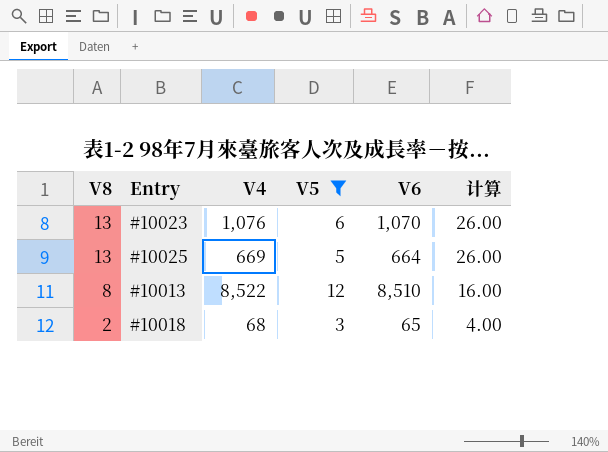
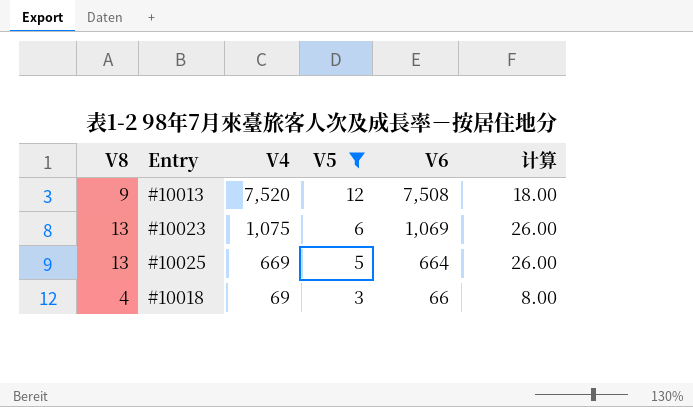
row order: V8 descending -> V4 descending
#10013 | V8: 8 -> 9
#10013 | V4: 8,522 -> 7,520
#10013 | V6: 8,510 -> 7,508
#10013 | 计算: 16.00 -> 18.00
#10023 | V4: 1,076 -> 1,075
#10023 | V6: 1,070 -> 1,069
#10018 | V8: 2 -> 4
#10018 | V4: 68 -> 69
#10018 | V6: 65 -> 66
#10018 | 计算: 4.00 -> 8.00

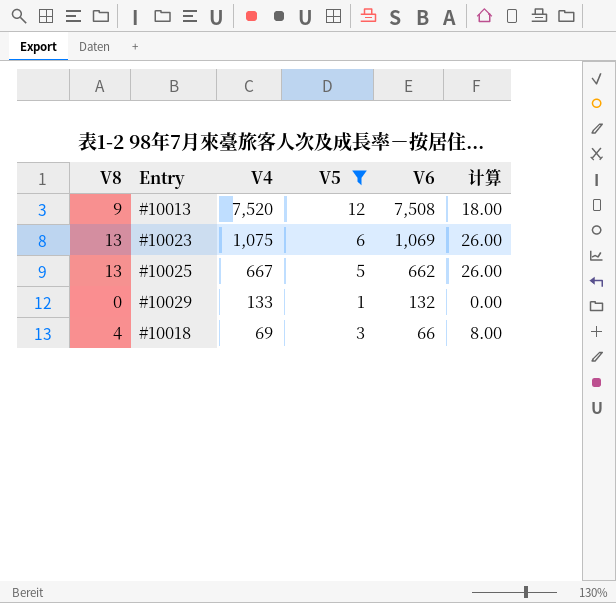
#10025 | V4: 669 -> 667
#10025 | V6: 664 -> 662
row #10029: none -> 0 | 133 | 1 | 132 | 0.00

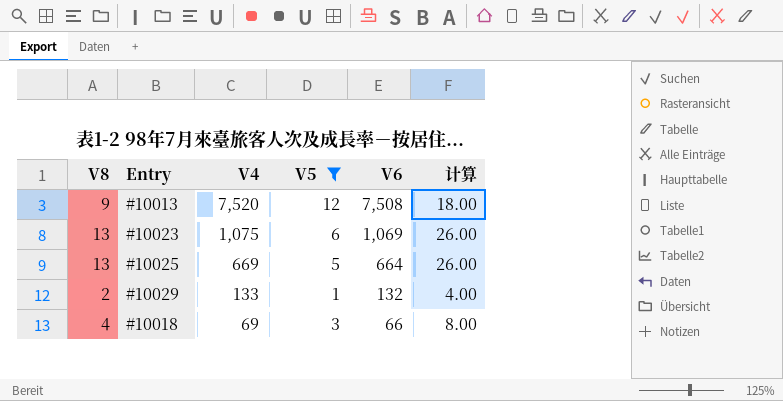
#10025 | V4: 667 -> 669
#10025 | V6: 662 -> 664
#10029 | V8: 0 -> 2
#10029 | 计算: 0.00 -> 4.00

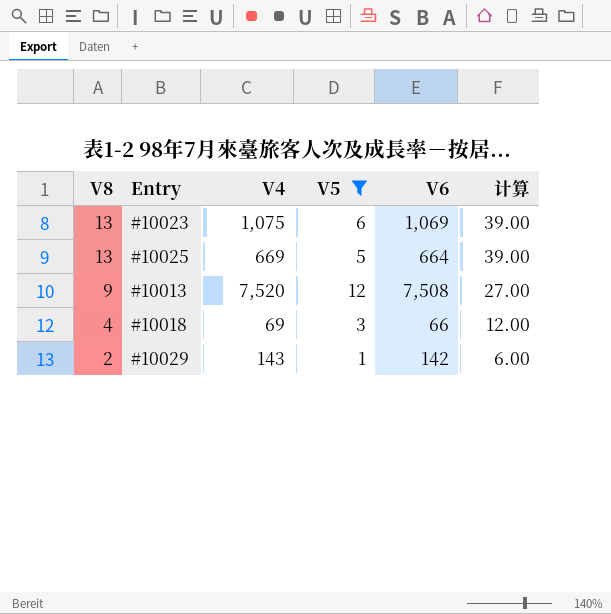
row order: V4 descending -> V8 descending
column 计算 | formula: [V8] * 2 -> [V8] * 3
#10029 | V4: 133 -> 143
#10029 | V6: 132 -> 142

